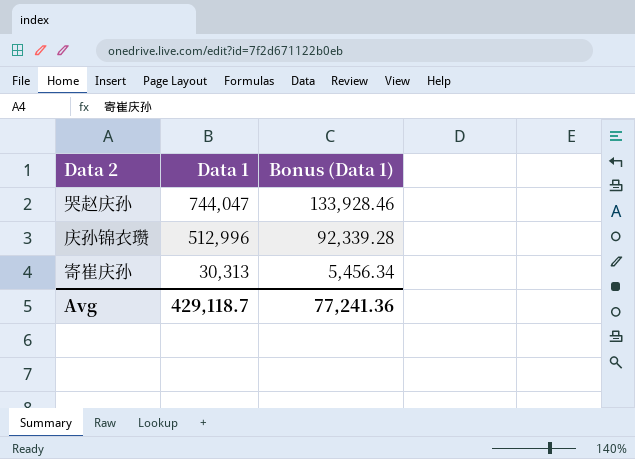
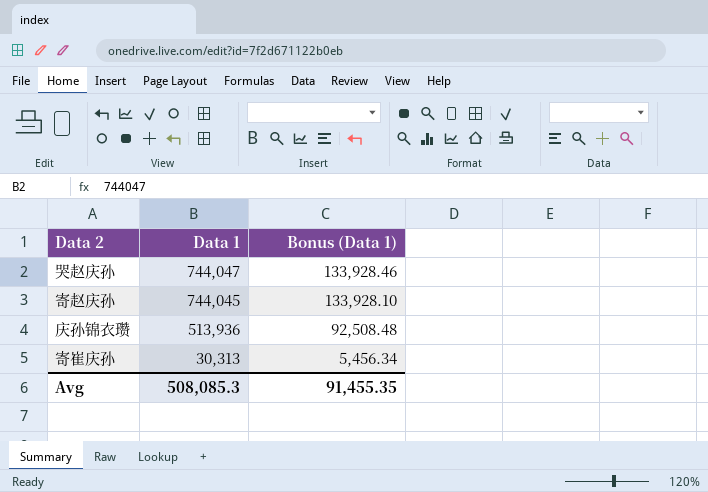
row 寄赵庆孙: none -> 744,045 | 133,928.10
庆孙锦衣瓒 | Data 1: 512,996 -> 513,936
庆孙锦衣瓒 | Bonus (Data 1): 92,339.28 -> 92,508.48
Avg | Data 1: 429,118.7 -> 508,085.3
Avg | Bonus (Data 1): 77,241.36 -> 91,455.35

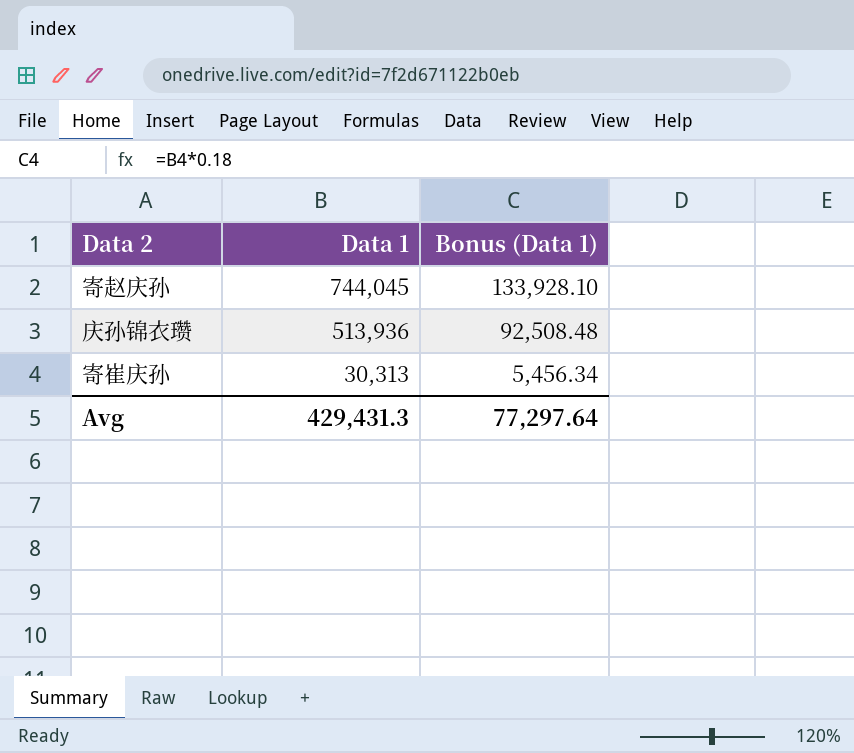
row 哭赵庆孙: 744,047 | 133,928.46 -> none
Avg | Data 1: 508,085.3 -> 429,431.3
Avg | Bonus (Data 1): 91,455.35 -> 77,297.64

